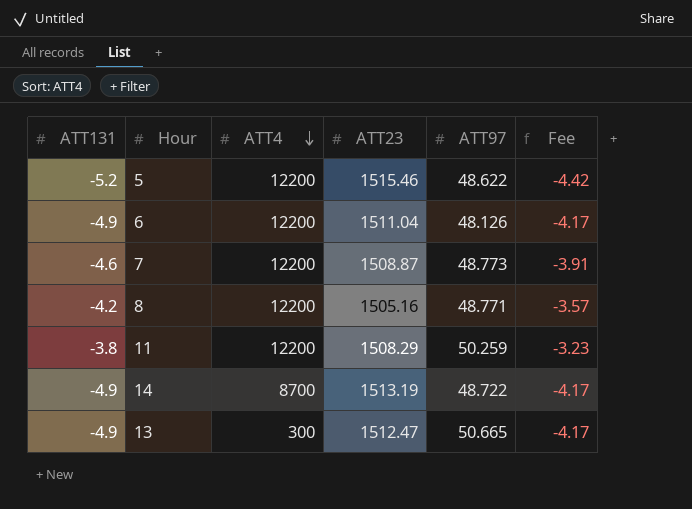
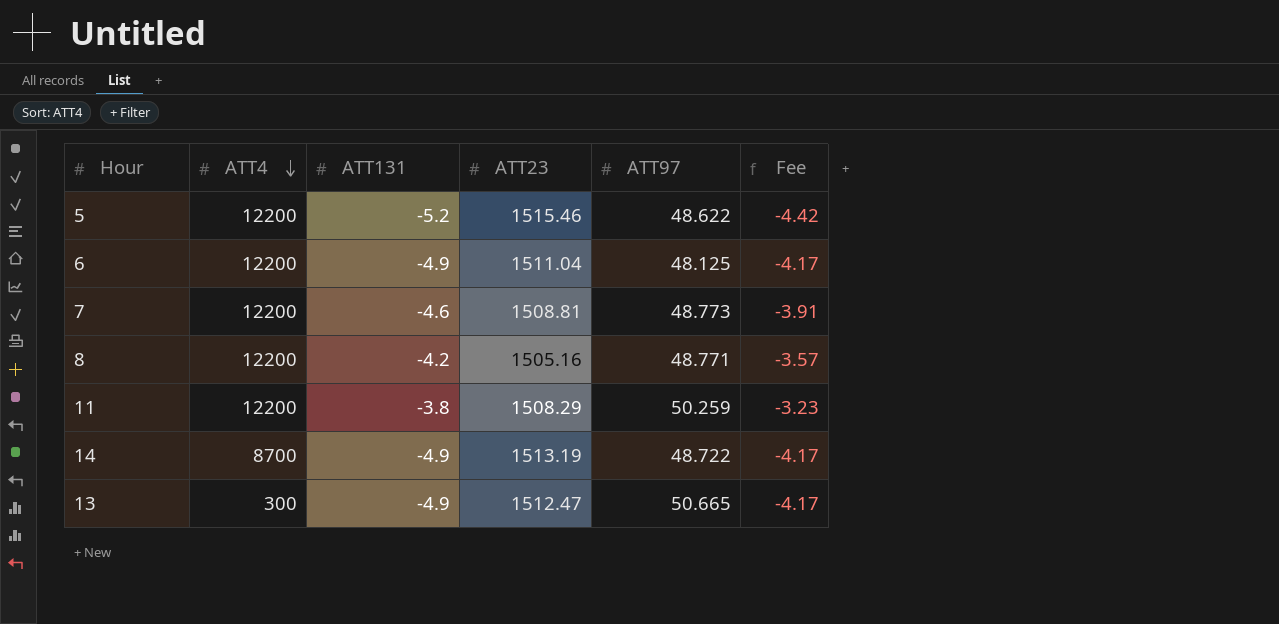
column ATT131 | position: 1 -> 3
6 | ATT97: 48.126 -> 48.125
7 | ATT23: 1508.87 -> 1508.81

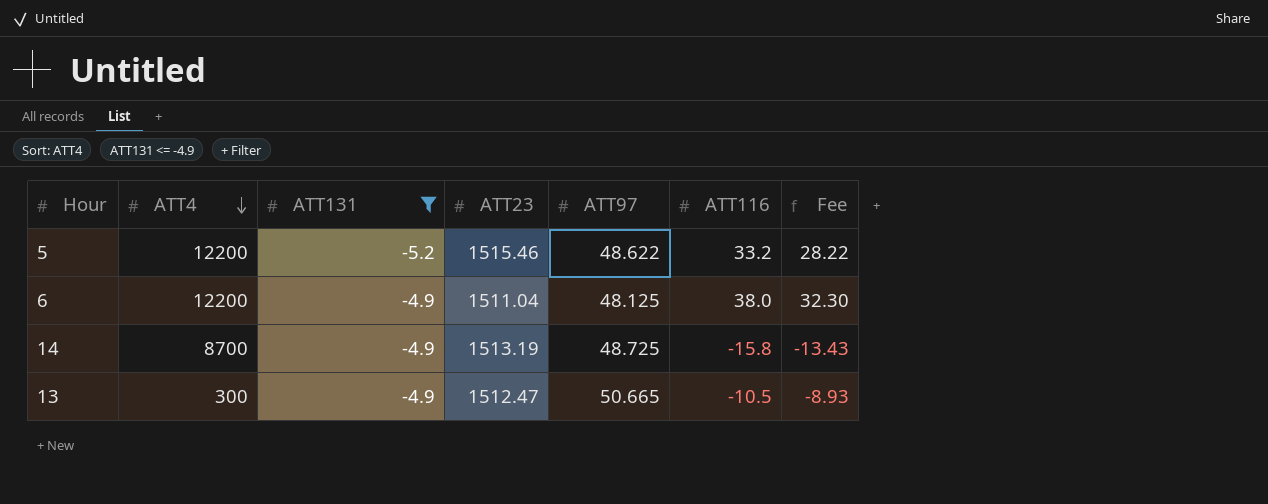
filter: none -> ATT131 <= -4.9
column ATT116 | position: none -> 6
column Fee | formula: [ATT131] * 0.85 -> [ATT116] * 0.85
14 | ATT97: 48.722 -> 48.725

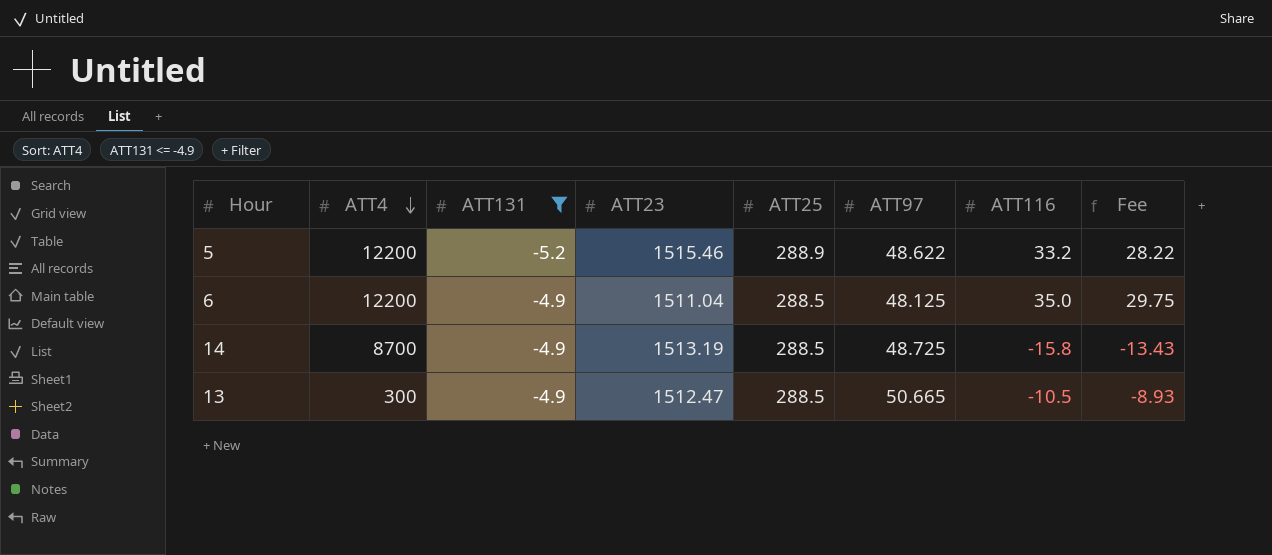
column ATT25 | position: none -> 5
6 | ATT116: 38.0 -> 35.0
6 | Fee: 32.30 -> 29.75

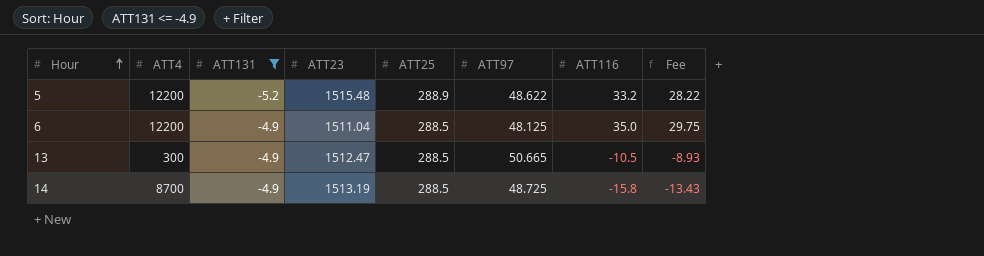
row order: ATT4 descending -> Hour ascending
5 | ATT23: 1515.46 -> 1515.48

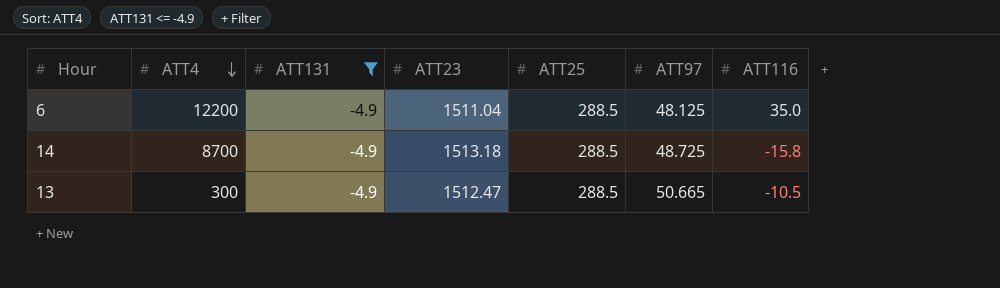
row order: Hour ascending -> ATT4 descending
column Fee | formula: [ATT116] * 0.85 -> none
row 5: 12200 | -5.2 | 1515.48 | 288.9 | 48.622 | 33.2 | 28.22 -> none
14 | ATT23: 1513.19 -> 1513.18

